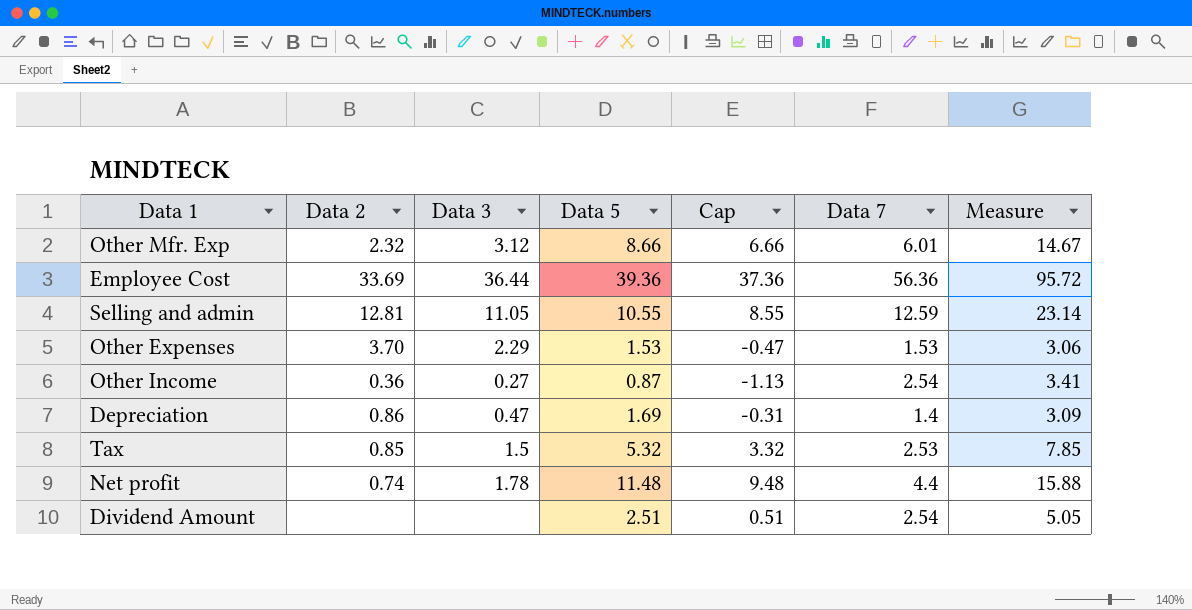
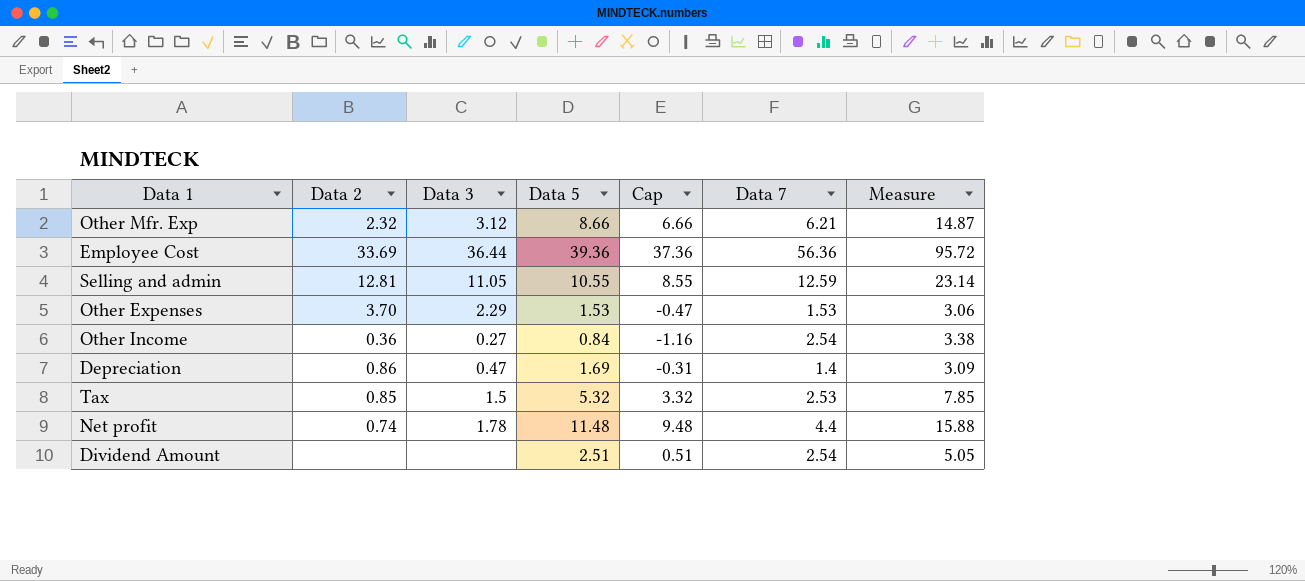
Other Mfr. Exp | Data 7: 6.01 -> 6.21
Other Mfr. Exp | Measure: 14.67 -> 14.87
Other Income | Data 5: 0.87 -> 0.84
Other Income | Cap: -1.13 -> -1.16
Other Income | Measure: 3.41 -> 3.38

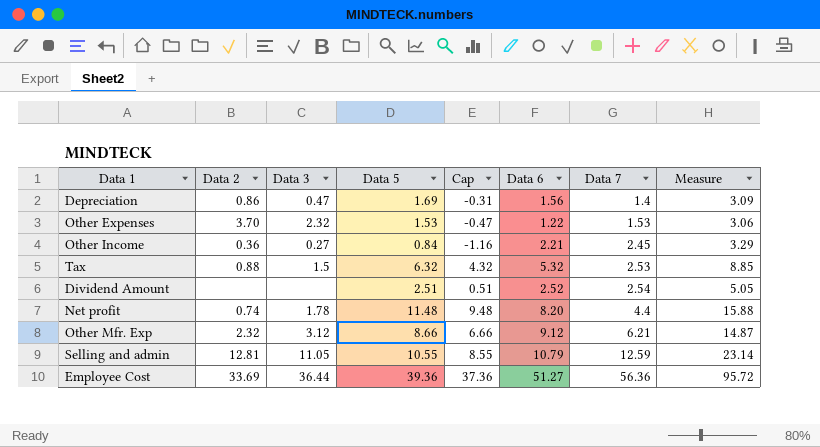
row order: none -> Data 7 ascending
column Data 6 | position: none -> 6
Other Expenses | Data 3: 2.29 -> 2.32
Other Income | Data 7: 2.54 -> 2.45
Other Income | Measure: 3.38 -> 3.29
Tax | Data 2: 0.85 -> 0.88
Tax | Data 5: 5.32 -> 6.32
Tax | Cap: 3.32 -> 4.32
Tax | Measure: 7.85 -> 8.85

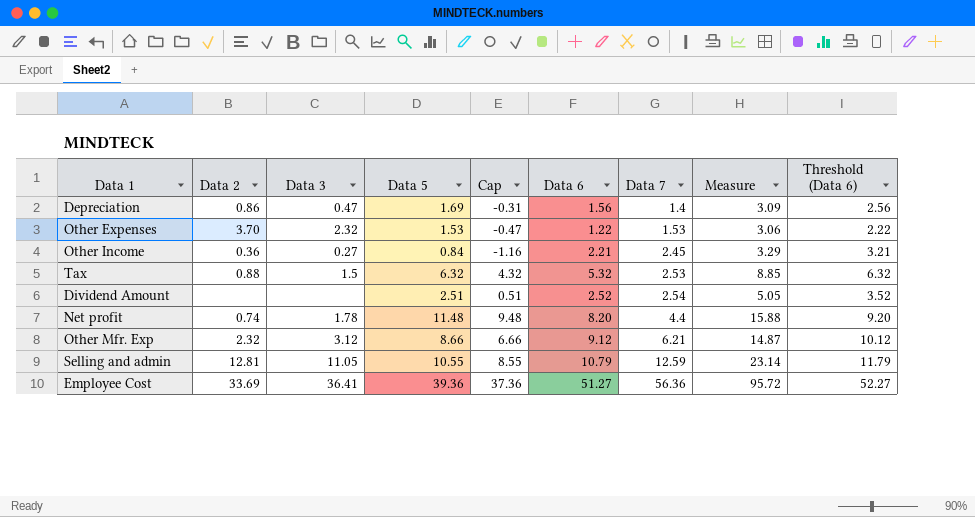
column Threshold (Data 6) | formula: none -> [Data 6] + 1
Employee Cost | Data 3: 36.44 -> 36.41

